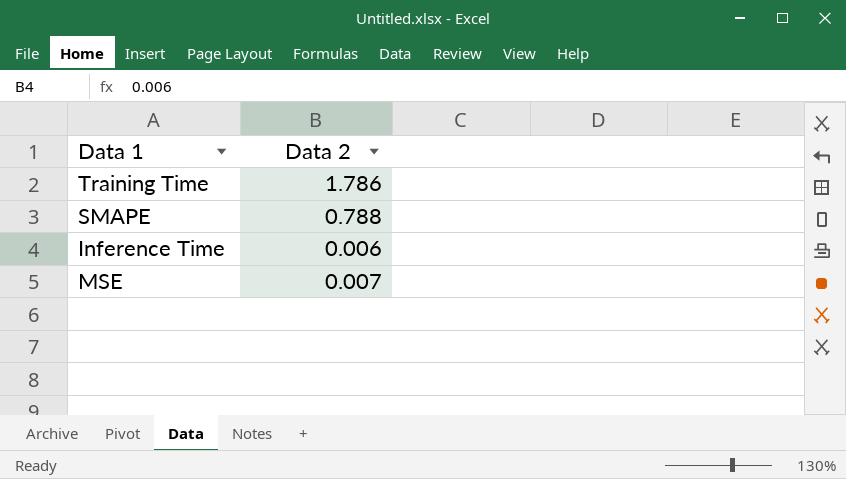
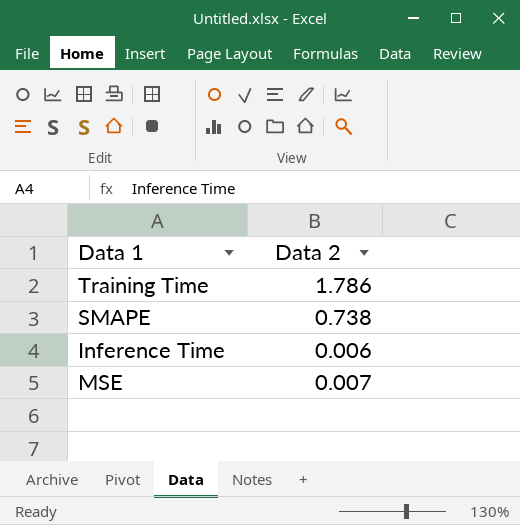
SMAPE | Data 2: 0.788 -> 0.738

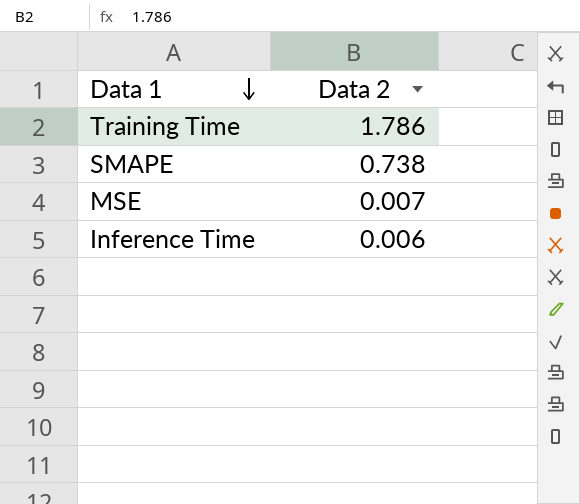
row order: none -> Data 1 descending

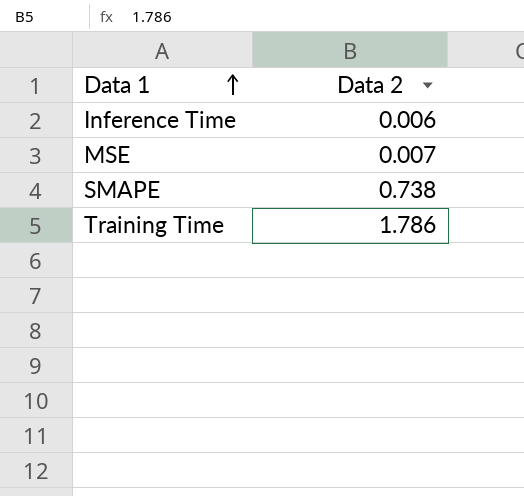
row order: Data 1 descending -> Data 1 ascending

